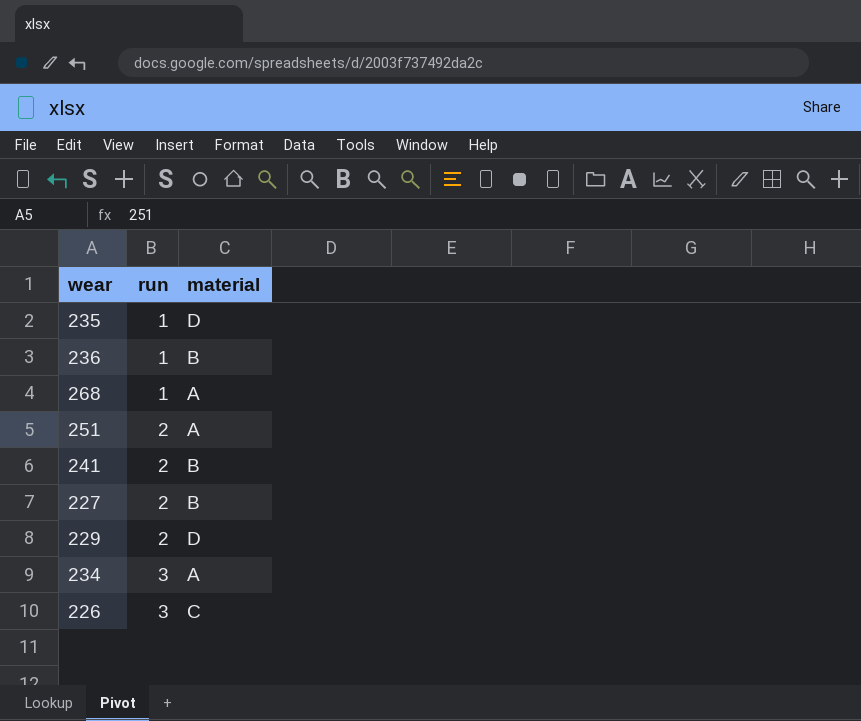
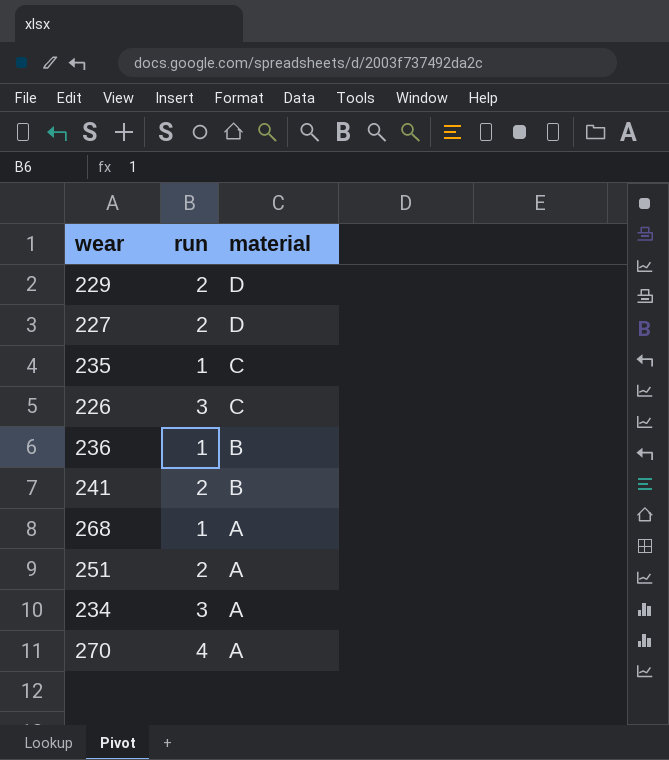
row order: run ascending -> material descending
227 | material: B -> D
235 | material: D -> C
row 270: none -> 4 | A

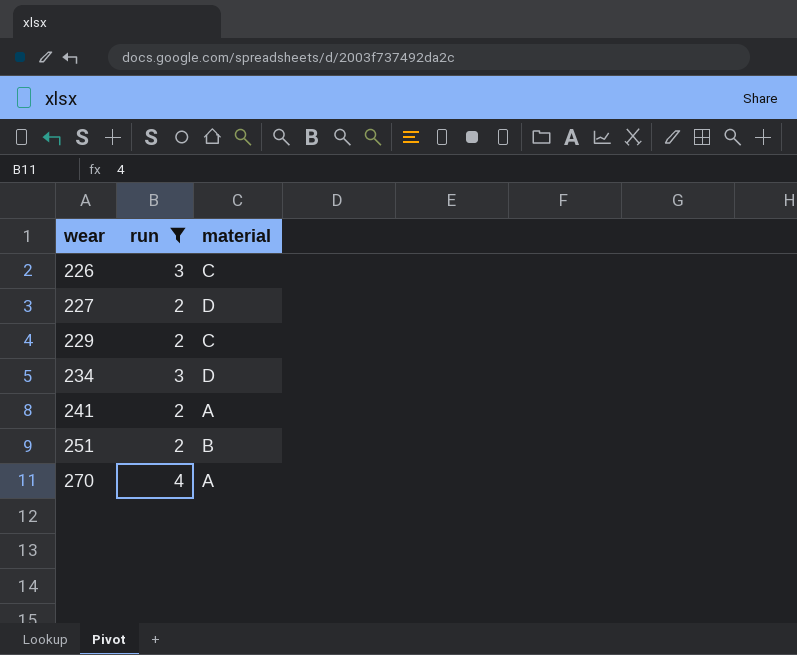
filter: none -> run != 1
row order: material descending -> wear ascending
229 | material: D -> C
234 | material: A -> D
241 | material: B -> A
251 | material: A -> B

